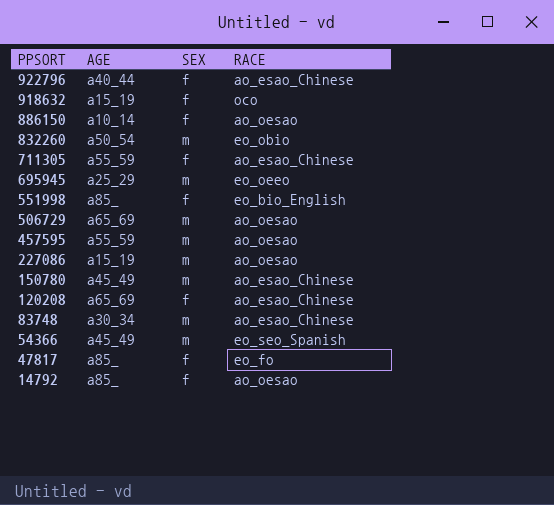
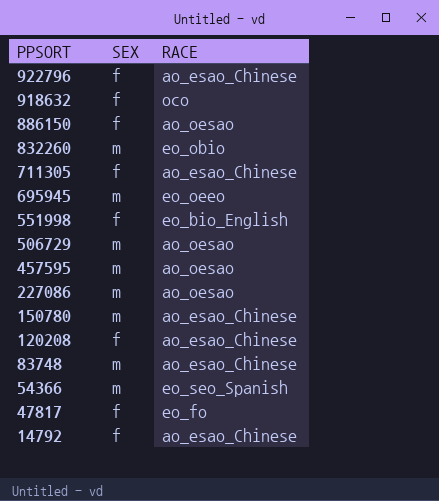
column AGE | position: 2 -> none
14792 | RACE: ao_oesao -> ao_esao_Chinese

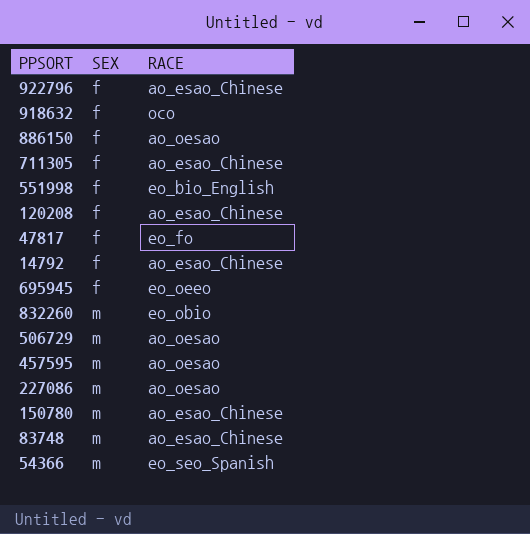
row order: PPSORT descending -> SEX ascending
695945 | SEX: m -> f

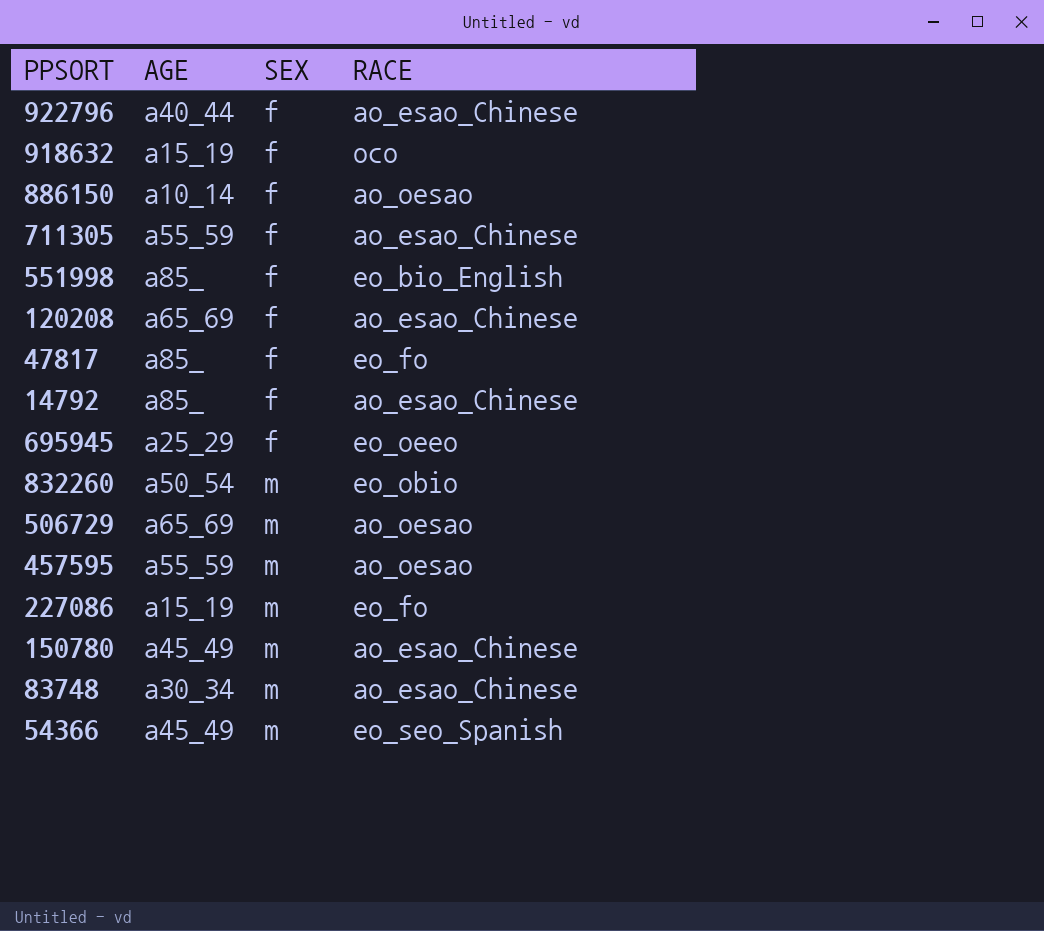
column AGE | position: none -> 2
227086 | RACE: ao_oesao -> eo_fo

